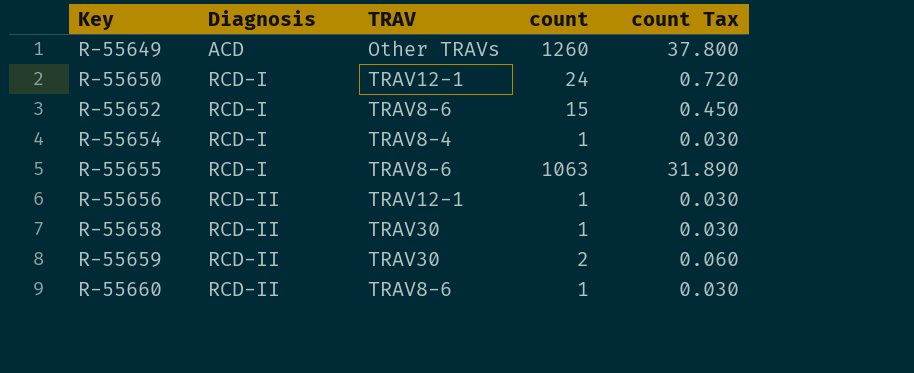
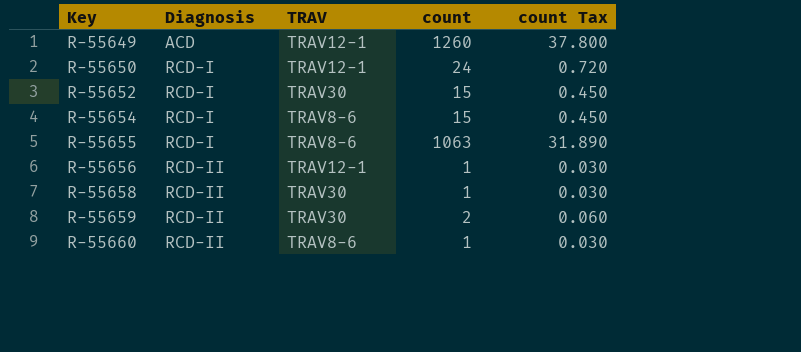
R-55649 | TRAV: Other TRAVs -> TRAV12-1
R-55652 | TRAV: TRAV8-6 -> TRAV30
R-55654 | TRAV: TRAV8-4 -> TRAV8-6
R-55654 | count: 1 -> 15
R-55654 | count Tax: 0.030 -> 0.450

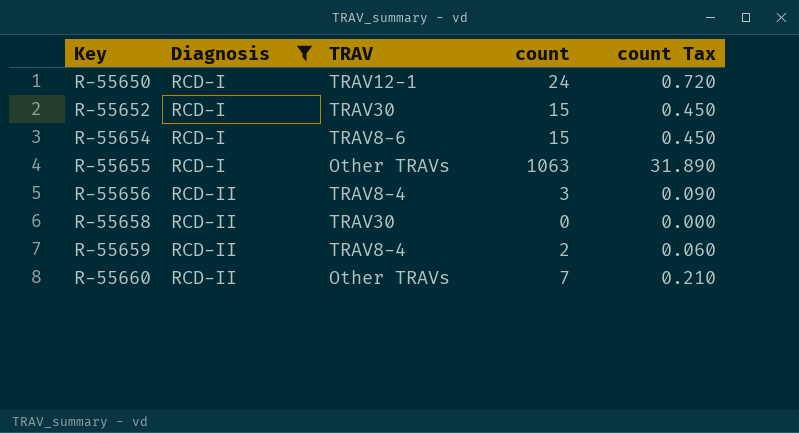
filter: none -> Diagnosis != ACD
R-55655 | TRAV: TRAV8-6 -> Other TRAVs
R-55656 | TRAV: TRAV12-1 -> TRAV8-4
R-55656 | count: 1 -> 3
R-55656 | count Tax: 0.030 -> 0.090
R-55658 | count: 1 -> 0
R-55658 | count Tax: 0.030 -> 0.000
R-55659 | TRAV: TRAV30 -> TRAV8-4
R-55660 | TRAV: TRAV8-6 -> Other TRAVs
R-55660 | count: 1 -> 7
R-55660 | count Tax: 0.030 -> 0.210

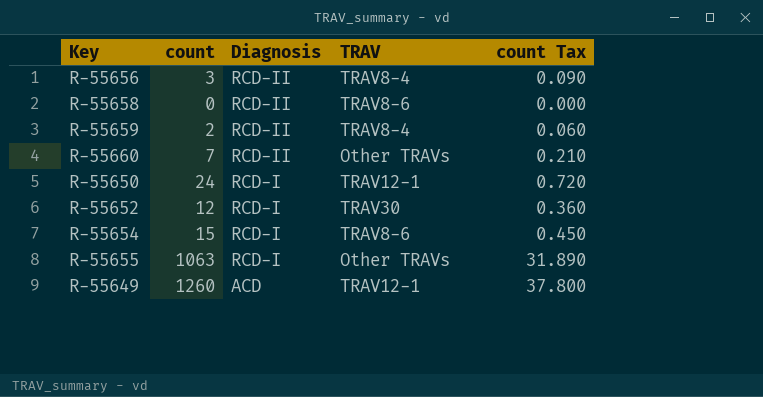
filter: Diagnosis != ACD -> none
row order: Key ascending -> Diagnosis descending
column count | position: 4 -> 2
R-55658 | TRAV: TRAV30 -> TRAV8-6
R-55652 | count: 15 -> 12
R-55652 | count Tax: 0.450 -> 0.360

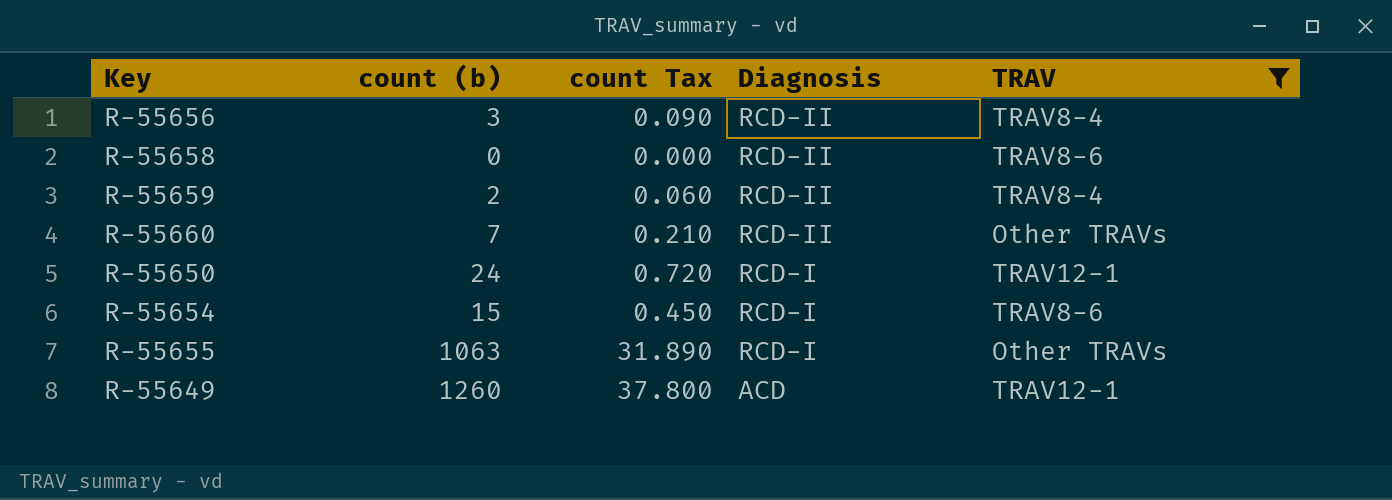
filter: none -> TRAV != TRAV30
column name: count -> count (b)
column count Tax | position: 5 -> 3

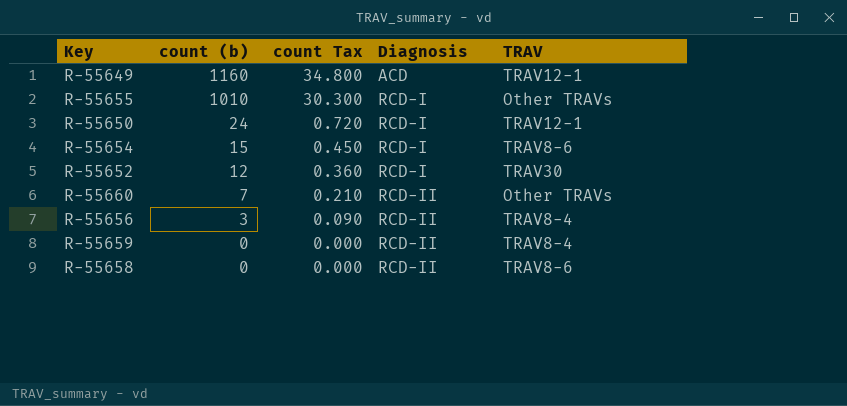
filter: TRAV != TRAV30 -> none
row order: Diagnosis descending -> count (b) descending
R-55649 | count (b): 1260 -> 1160
R-55649 | count Tax: 37.800 -> 34.800
R-55655 | count (b): 1063 -> 1010
R-55655 | count Tax: 31.890 -> 30.300
R-55659 | count (b): 2 -> 0
R-55659 | count Tax: 0.060 -> 0.000

